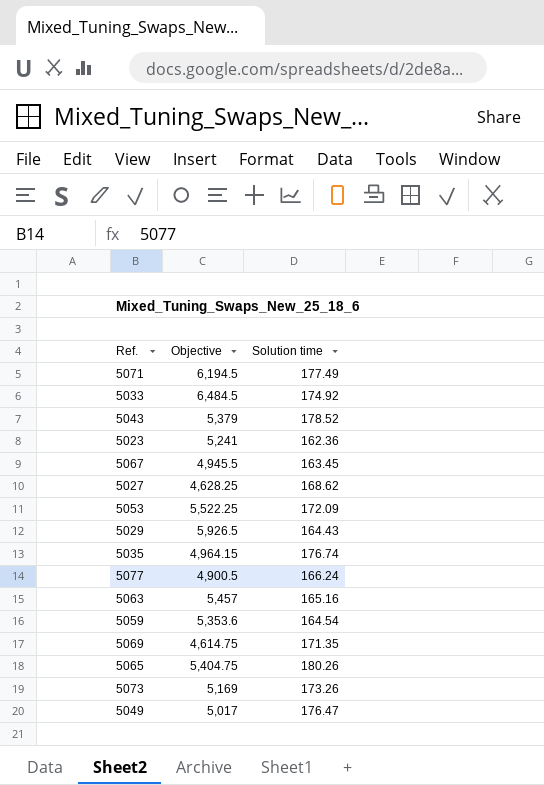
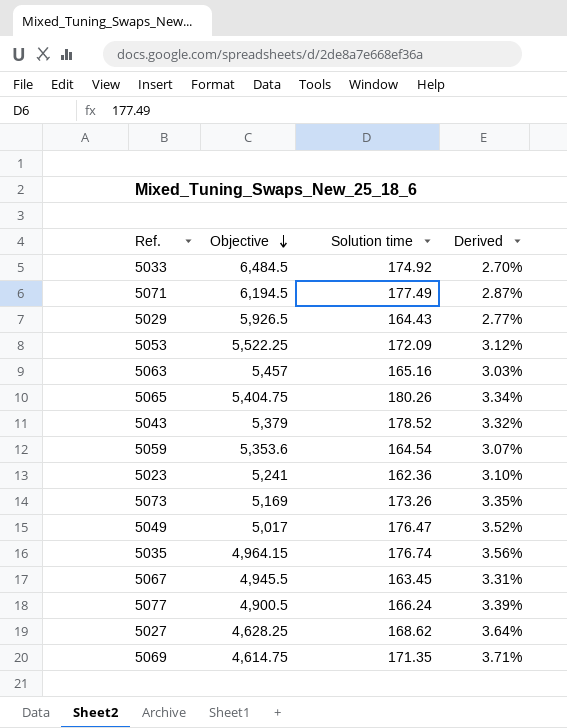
row order: none -> Objective descending
column Derived | formula: none -> [Solution time] / [Objective]

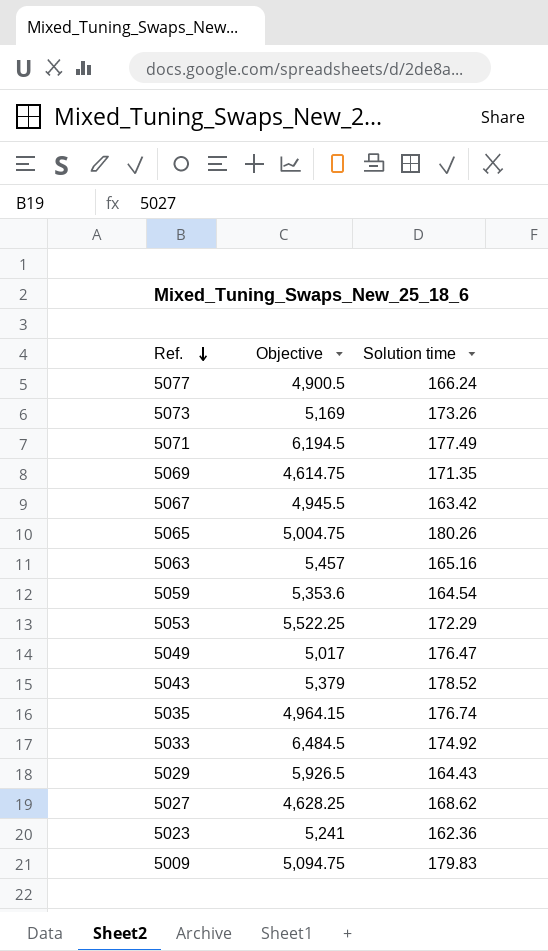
row order: Objective descending -> Ref. descending
column Derived | formula: [Solution time] / [Objective] -> none
5067 | Solution time: 163.45 -> 163.42
5065 | Objective: 5,404.75 -> 5,004.75
5053 | Solution time: 172.09 -> 172.29
row 5009: none -> 5,094.75 | 179.83

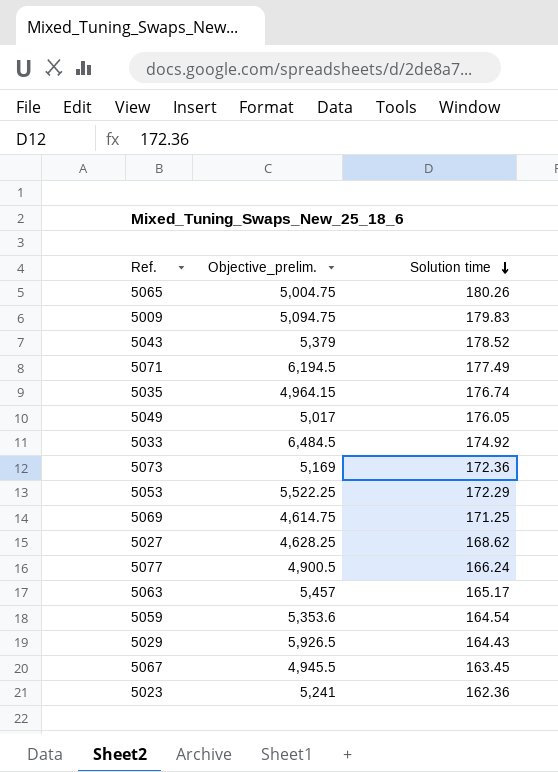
row order: Ref. descending -> Solution time descending
column name: Objective -> Objective_prelim.
5049 | Solution time: 176.47 -> 176.05
5073 | Solution time: 173.26 -> 172.36
5069 | Solution time: 171.35 -> 171.25
5063 | Solution time: 165.16 -> 165.17
5067 | Solution time: 163.42 -> 163.45

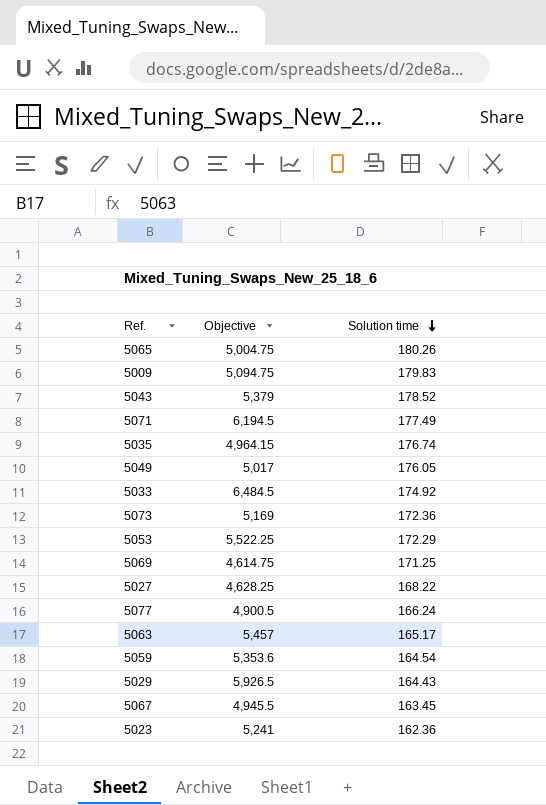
column name: Objective_prelim. -> Objective
5027 | Solution time: 168.62 -> 168.22

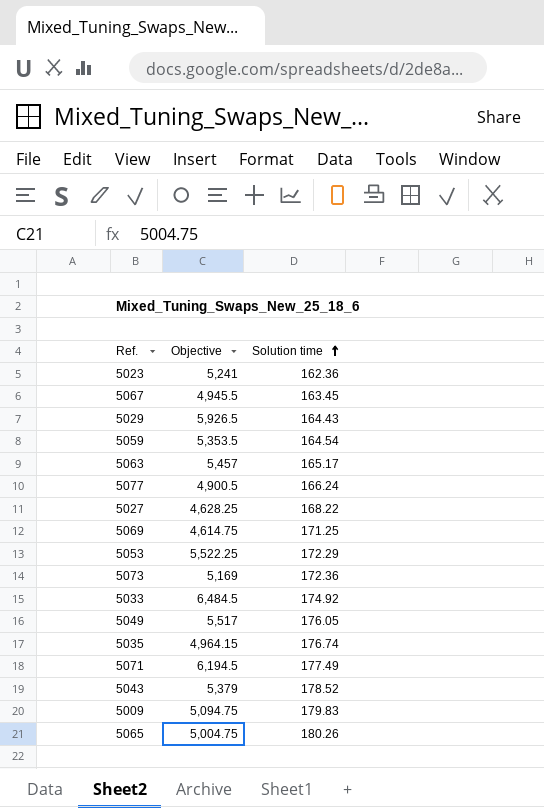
row order: Solution time descending -> Solution time ascending
5059 | Objective: 5,353.6 -> 5,353.5
5049 | Objective: 5,017 -> 5,517

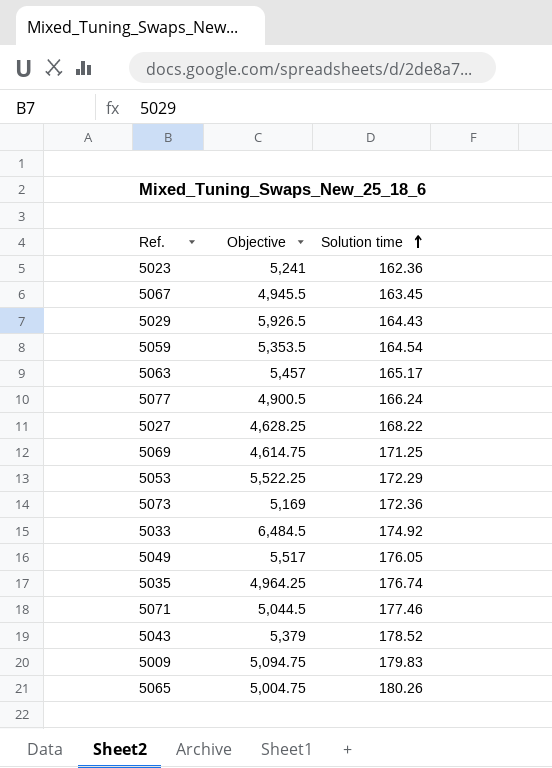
5035 | Objective: 4,964.15 -> 4,964.25
5071 | Objective: 6,194.5 -> 5,044.5
5071 | Solution time: 177.49 -> 177.46

